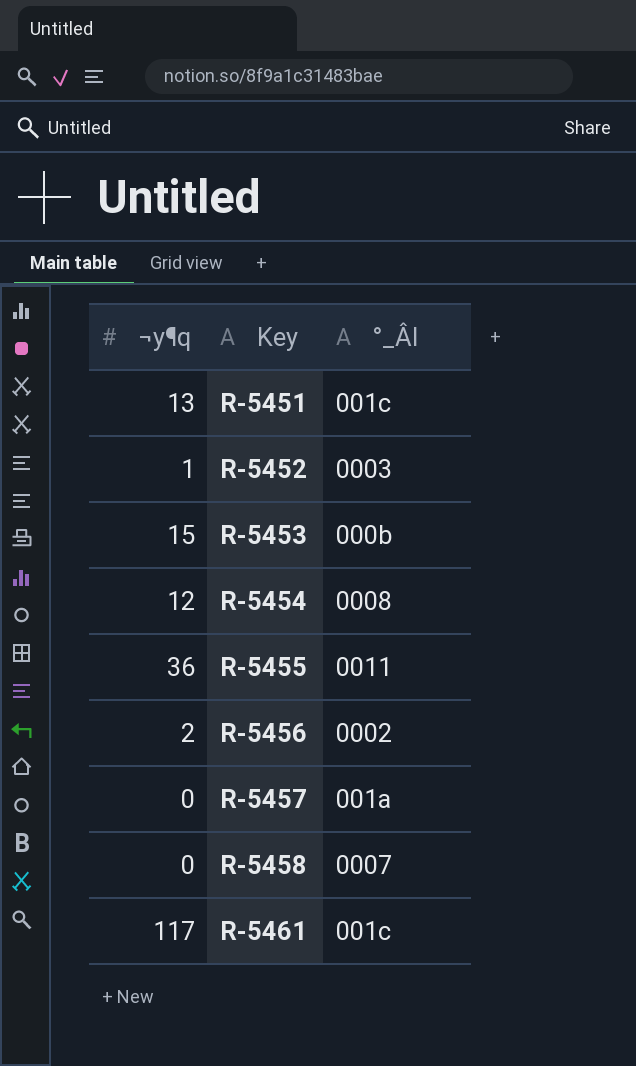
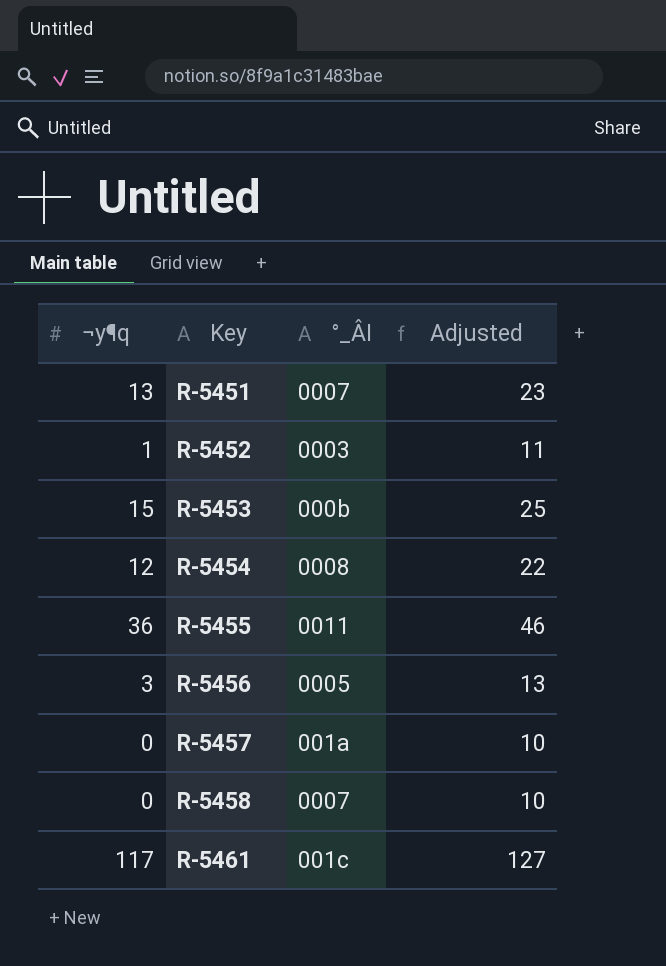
column Adjusted | formula: none -> [¬y¶q] + 10
R-5451 | °_ÂI: 001c -> 0007
R-5456 | ¬y¶q: 2 -> 3
R-5456 | °_ÂI: 0002 -> 0005

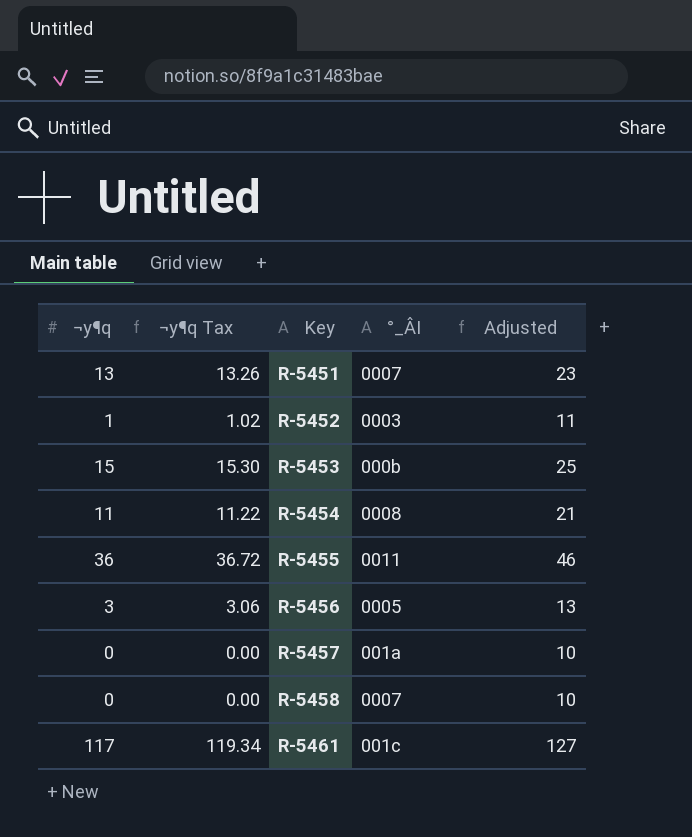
column ¬y¶q Tax | formula: none -> [¬y¶q] * 1.02
R-5454 | ¬y¶q: 12 -> 11
R-5454 | Adjusted: 22 -> 21

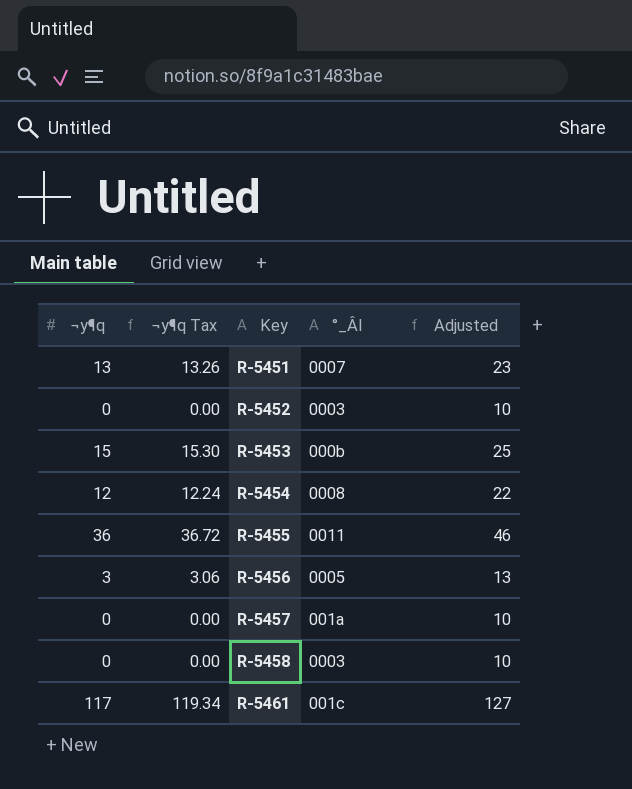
R-5452 | ¬y¶q: 1 -> 0
R-5452 | ¬y¶q Tax: 1.02 -> 0.00
R-5452 | Adjusted: 11 -> 10
R-5454 | ¬y¶q: 11 -> 12
R-5454 | ¬y¶q Tax: 11.22 -> 12.24
R-5454 | Adjusted: 21 -> 22
R-5458 | °_ÂI: 0007 -> 0003

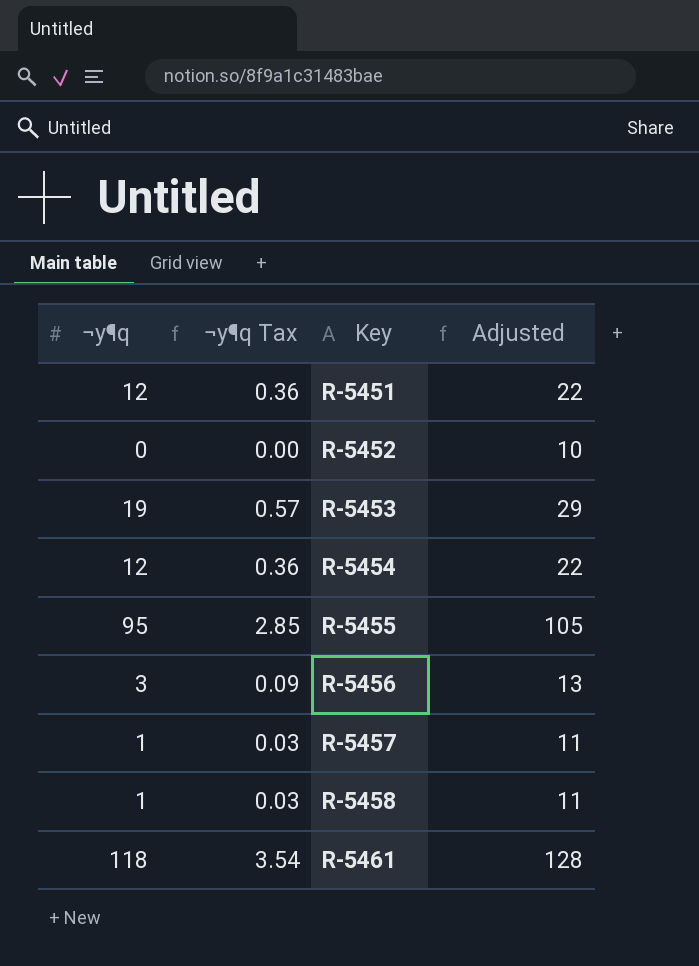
column °_ÂI | position: 4 -> none
column ¬y¶q Tax | formula: [¬y¶q] * 1.02 -> [¬y¶q] * 0.03
R-5451 | ¬y¶q: 13 -> 12
R-5451 | Adjusted: 23 -> 22
R-5453 | ¬y¶q: 15 -> 19
R-5453 | Adjusted: 25 -> 29
R-5455 | ¬y¶q: 36 -> 95
R-5455 | Adjusted: 46 -> 105
R-5457 | ¬y¶q: 0 -> 1
R-5457 | Adjusted: 10 -> 11
R-5458 | ¬y¶q: 0 -> 1
R-5458 | Adjusted: 10 -> 11
R-5461 | ¬y¶q: 117 -> 118
R-5461 | Adjusted: 127 -> 128

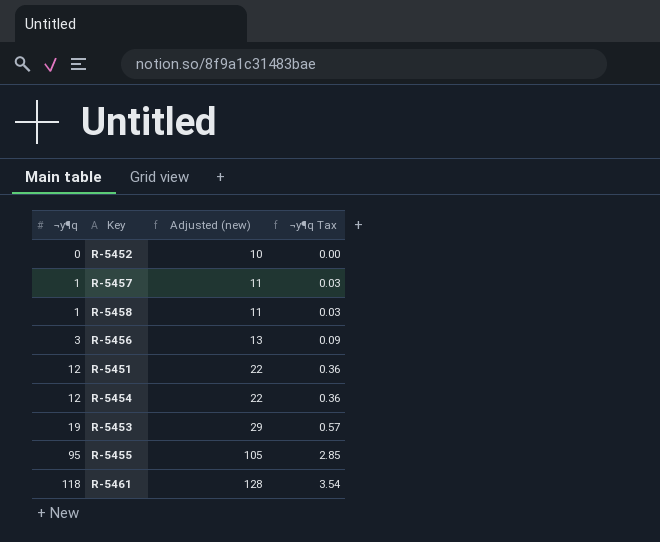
row order: Key ascending -> ¬y¶q ascending
column name: Adjusted -> Adjusted (new)
column ¬y¶q Tax | position: 2 -> 4

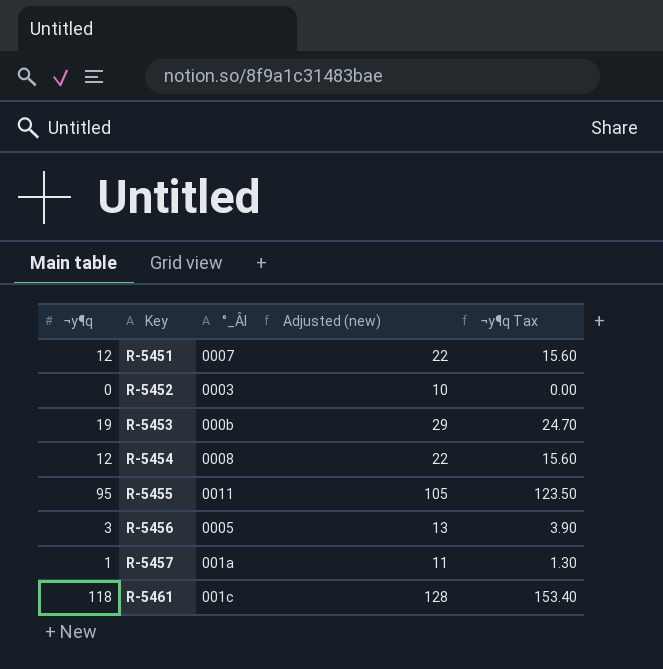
row order: ¬y¶q ascending -> Key ascending
column °_ÂI | position: none -> 3
column ¬y¶q Tax | formula: [¬y¶q] * 0.03 -> [¬y¶q] * 1.3
row R-5458: 1 | 11 | 0.03 -> none

